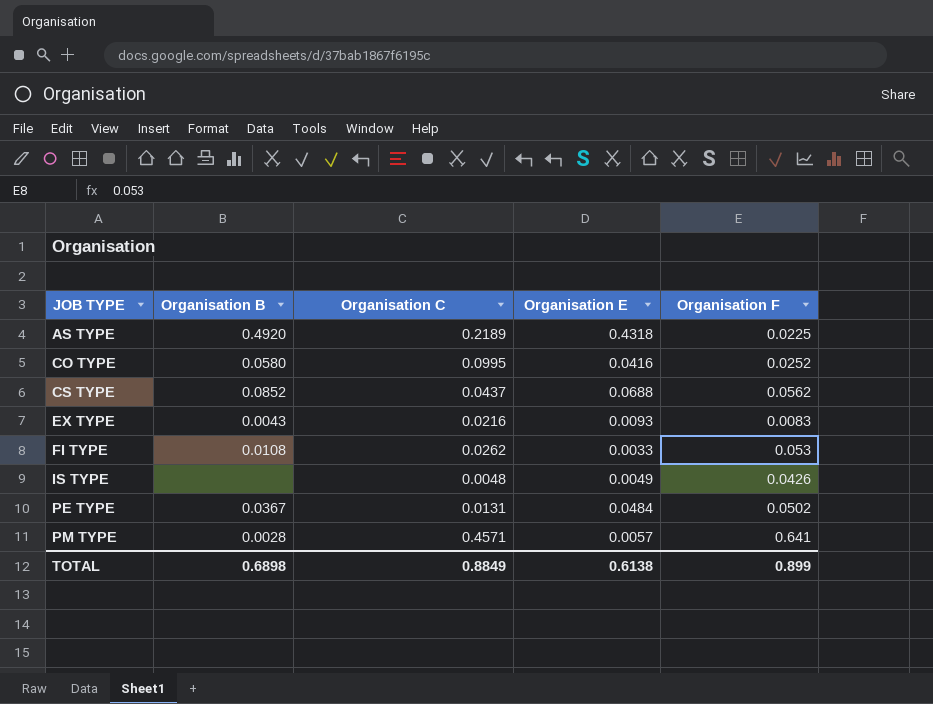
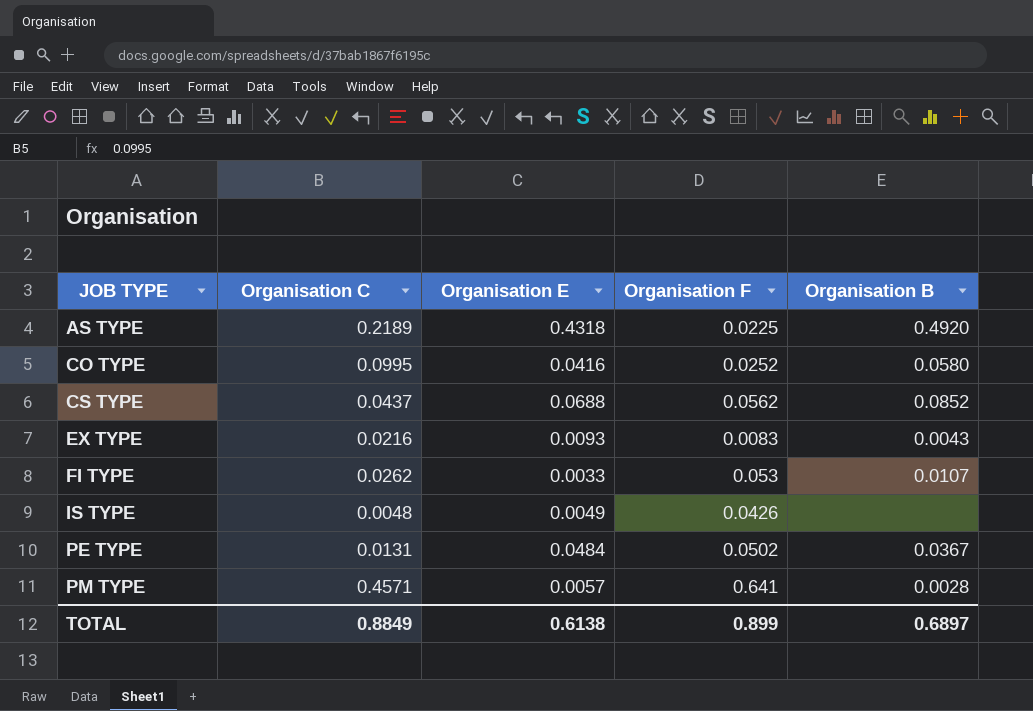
column Organisation B | position: 2 -> 5
FI TYPE | Organisation B: 0.0108 -> 0.0107
TOTAL | Organisation B: 0.6898 -> 0.6897

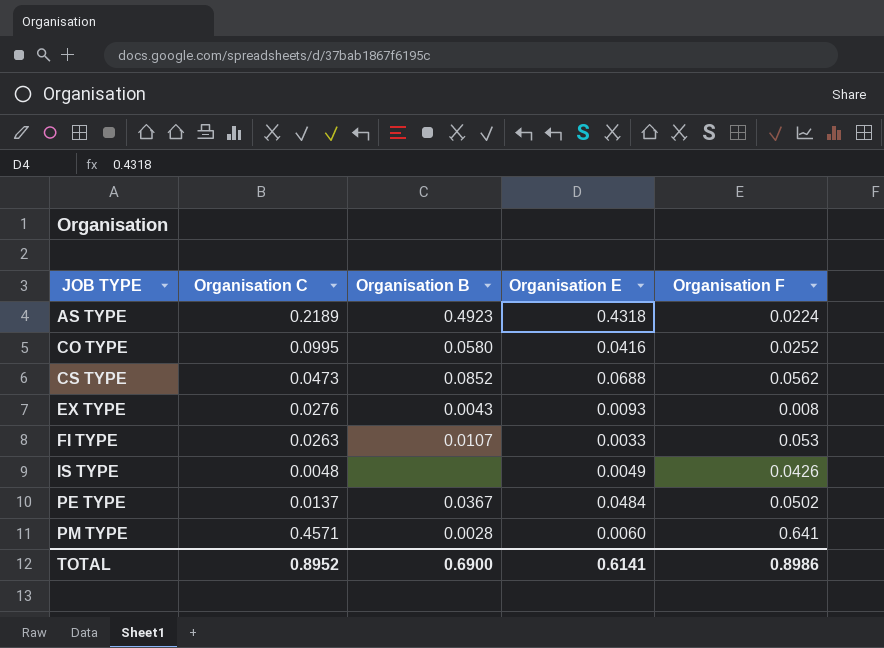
column Organisation B | position: 5 -> 3
AS TYPE | Organisation B: 0.4920 -> 0.4923
AS TYPE | Organisation F: 0.0225 -> 0.0224
CS TYPE | Organisation C: 0.0437 -> 0.0473
EX TYPE | Organisation C: 0.0216 -> 0.0276
EX TYPE | Organisation F: 0.0083 -> 0.008
FI TYPE | Organisation C: 0.0262 -> 0.0263
PE TYPE | Organisation C: 0.0131 -> 0.0137
PM TYPE | Organisation E: 0.0057 -> 0.0060
TOTAL | Organisation C: 0.8849 -> 0.8952
TOTAL | Organisation B: 0.6897 -> 0.6900
TOTAL | Organisation E: 0.6138 -> 0.6141
TOTAL | Organisation F: 0.899 -> 0.8986

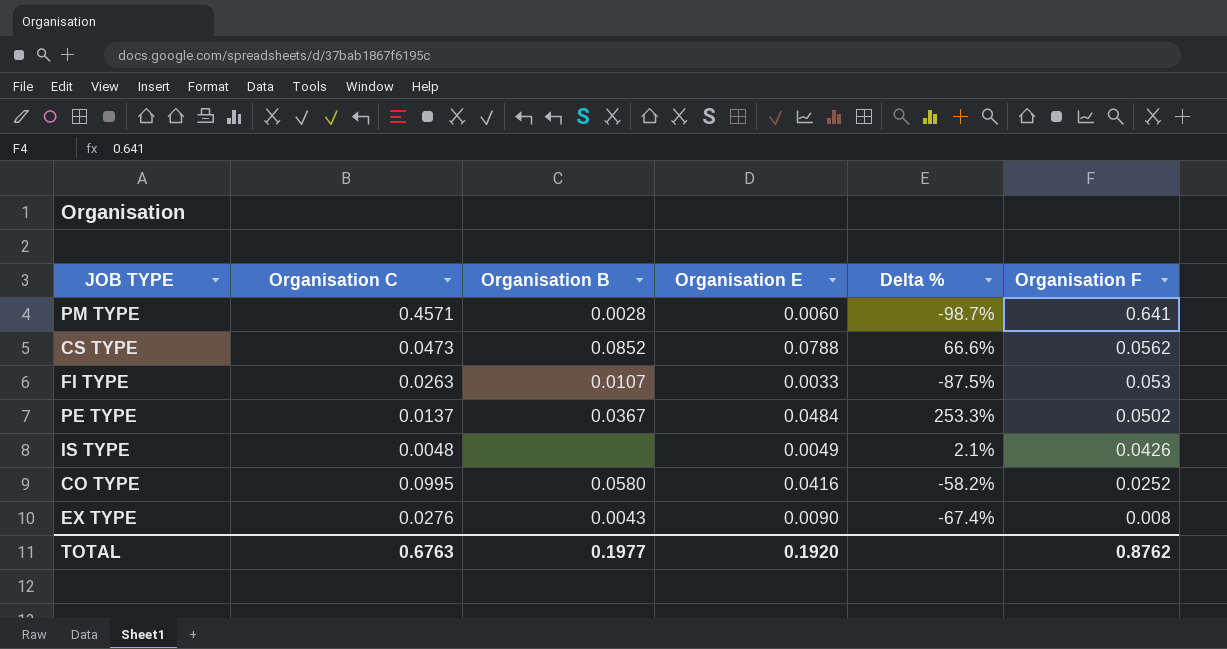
row order: JOB TYPE ascending -> Organisation F descending
column Delta % | formula: none -> ([Organisation E] - [Organisation C]) / [Organisation C]
row AS TYPE: 0.2189 | 0.4923 | 0.4318 | 0.0224 -> none
CS TYPE | Organisation E: 0.0688 -> 0.0788
EX TYPE | Organisation E: 0.0093 -> 0.0090
TOTAL | Organisation C: 0.8952 -> 0.6763
TOTAL | Organisation B: 0.6900 -> 0.1977
TOTAL | Organisation E: 0.6141 -> 0.1920
TOTAL | Organisation F: 0.8986 -> 0.8762

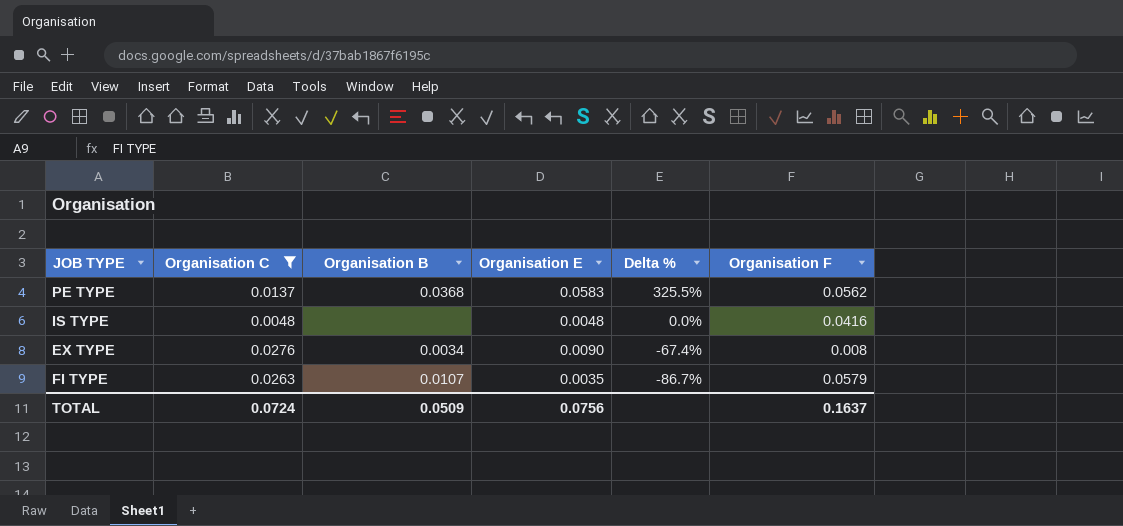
filter: none -> Organisation C <= 0.0276
row order: Organisation F descending -> Delta % descending
PE TYPE | Organisation B: 0.0367 -> 0.0368
PE TYPE | Organisation E: 0.0484 -> 0.0583
PE TYPE | Delta %: 253.3% -> 325.5%
PE TYPE | Organisation F: 0.0502 -> 0.0562
IS TYPE | Organisation E: 0.0049 -> 0.0048
IS TYPE | Delta %: 2.1% -> 0.0%
IS TYPE | Organisation F: 0.0426 -> 0.0416
EX TYPE | Organisation B: 0.0043 -> 0.0034
FI TYPE | Organisation E: 0.0033 -> 0.0035
FI TYPE | Delta %: -87.5% -> -86.7%
FI TYPE | Organisation F: 0.053 -> 0.0579
TOTAL | Organisation C: 0.6763 -> 0.0724
TOTAL | Organisation B: 0.1977 -> 0.0509
TOTAL | Organisation E: 0.1920 -> 0.0756
TOTAL | Organisation F: 0.8762 -> 0.1637

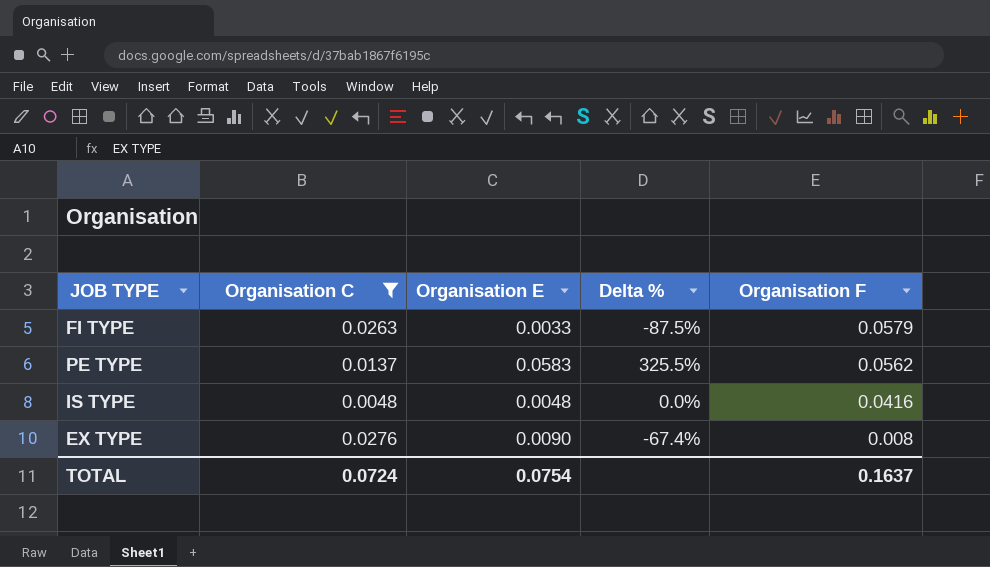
row order: Delta % descending -> Organisation F descending
column Organisation B | position: 3 -> none
FI TYPE | Organisation E: 0.0035 -> 0.0033
FI TYPE | Delta %: -86.7% -> -87.5%
TOTAL | Organisation E: 0.0756 -> 0.0754

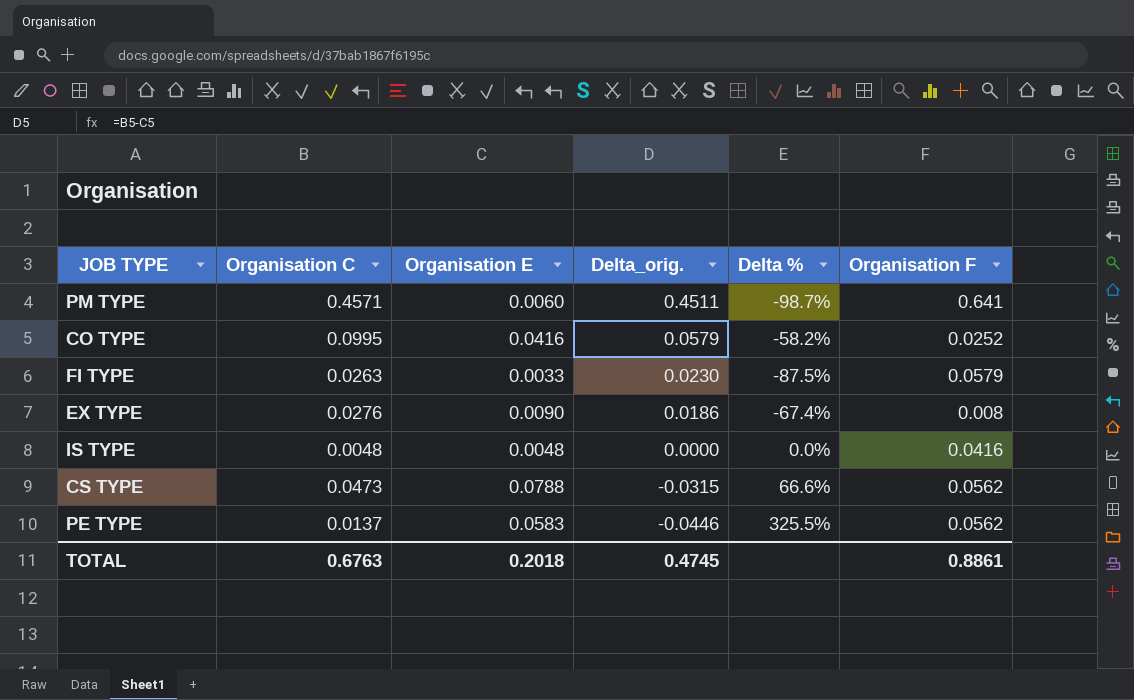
filter: Organisation C <= 0.0276 -> none
row order: Organisation F descending -> Delta_orig. descending
column Delta_orig. | formula: none -> [Organisation C] - [Organisation E]
TOTAL | Organisation C: 0.0724 -> 0.6763
TOTAL | Organisation E: 0.0754 -> 0.2018
TOTAL | Organisation F: 0.1637 -> 0.8861

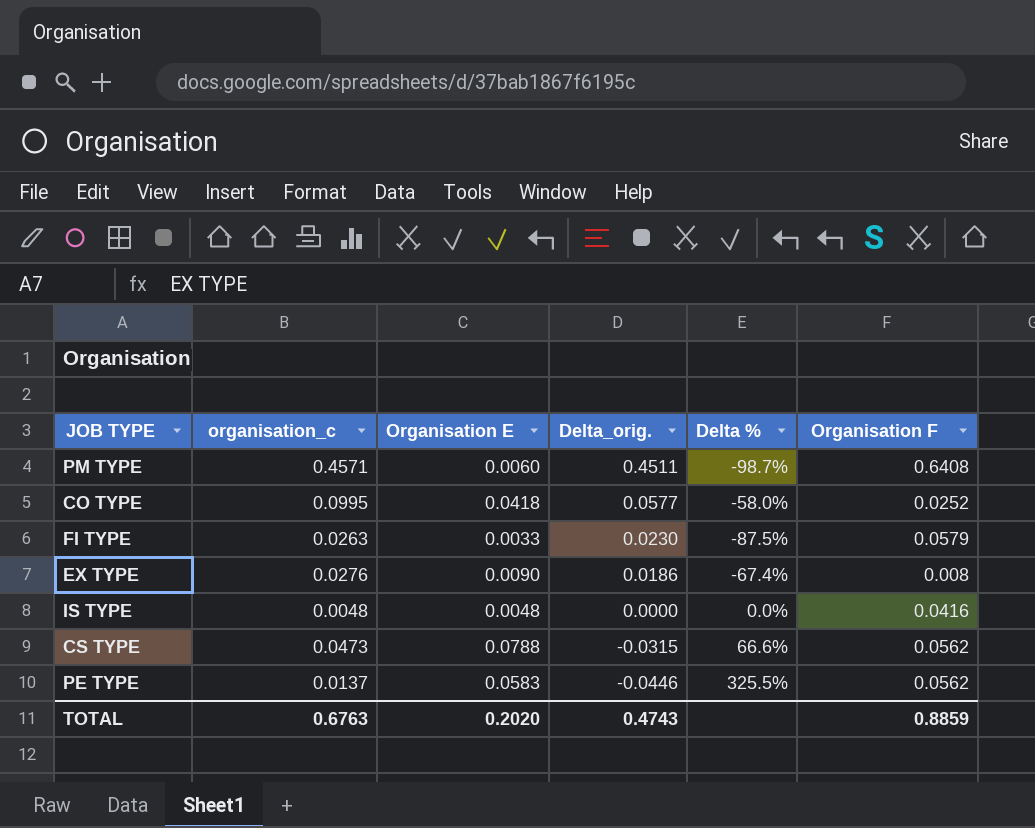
column name: Organisation C -> organisation_c
PM TYPE | Organisation F: 0.641 -> 0.6408
CO TYPE | Organisation E: 0.0416 -> 0.0418
CO TYPE | Delta_orig.: 0.0579 -> 0.0577
CO TYPE | Delta %: -58.2% -> -58.0%
TOTAL | Organisation E: 0.2018 -> 0.2020
TOTAL | Delta_orig.: 0.4745 -> 0.4743
TOTAL | Organisation F: 0.8861 -> 0.8859

